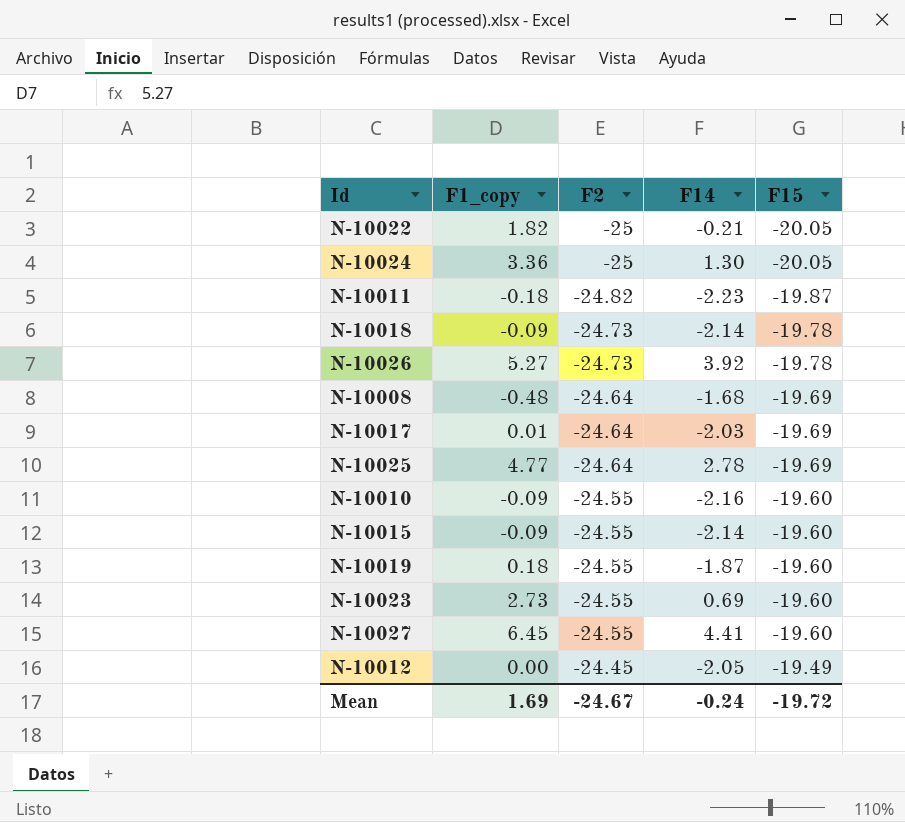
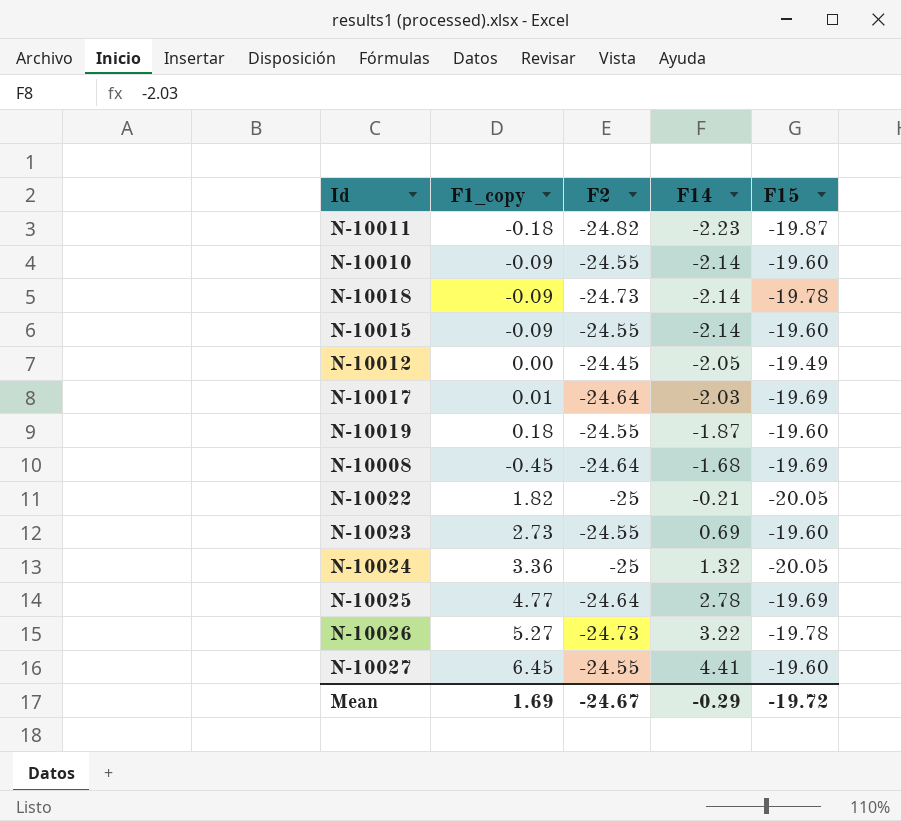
row order: F2 ascending -> F14 ascending
N-10010 | F14: -2.16 -> -2.14
N-10008 | F1_copy: -0.48 -> -0.45
N-10024 | F14: 1.30 -> 1.32
N-10026 | F14: 3.92 -> 3.22
Mean | F14: -0.24 -> -0.29

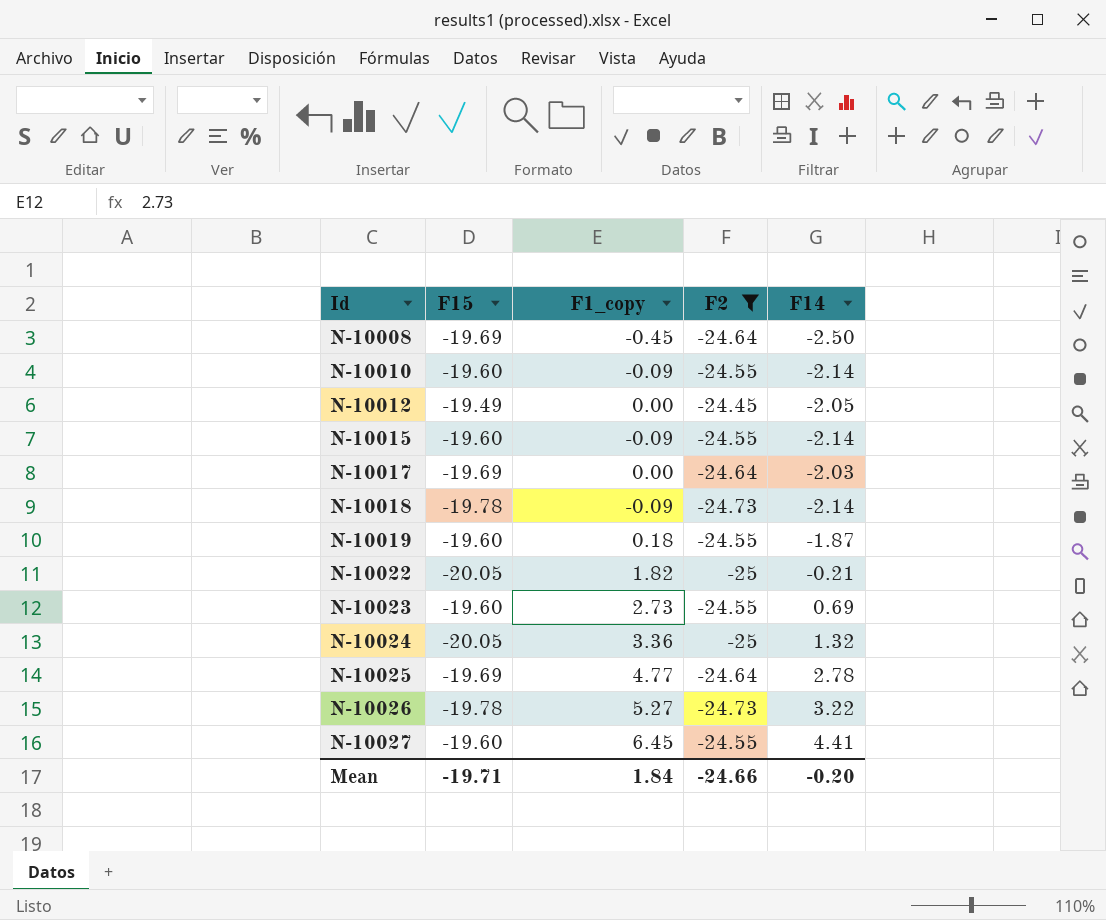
filter: none -> F2 != -24.82
row order: F14 ascending -> Id ascending
column F15 | position: 5 -> 2
N-10008 | F14: -1.68 -> -2.50
N-10017 | F1_copy: 0.01 -> 0.00
Mean | F15: -19.72 -> -19.71
Mean | F1_copy: 1.69 -> 1.84
Mean | F2: -24.67 -> -24.66
Mean | F14: -0.29 -> -0.20

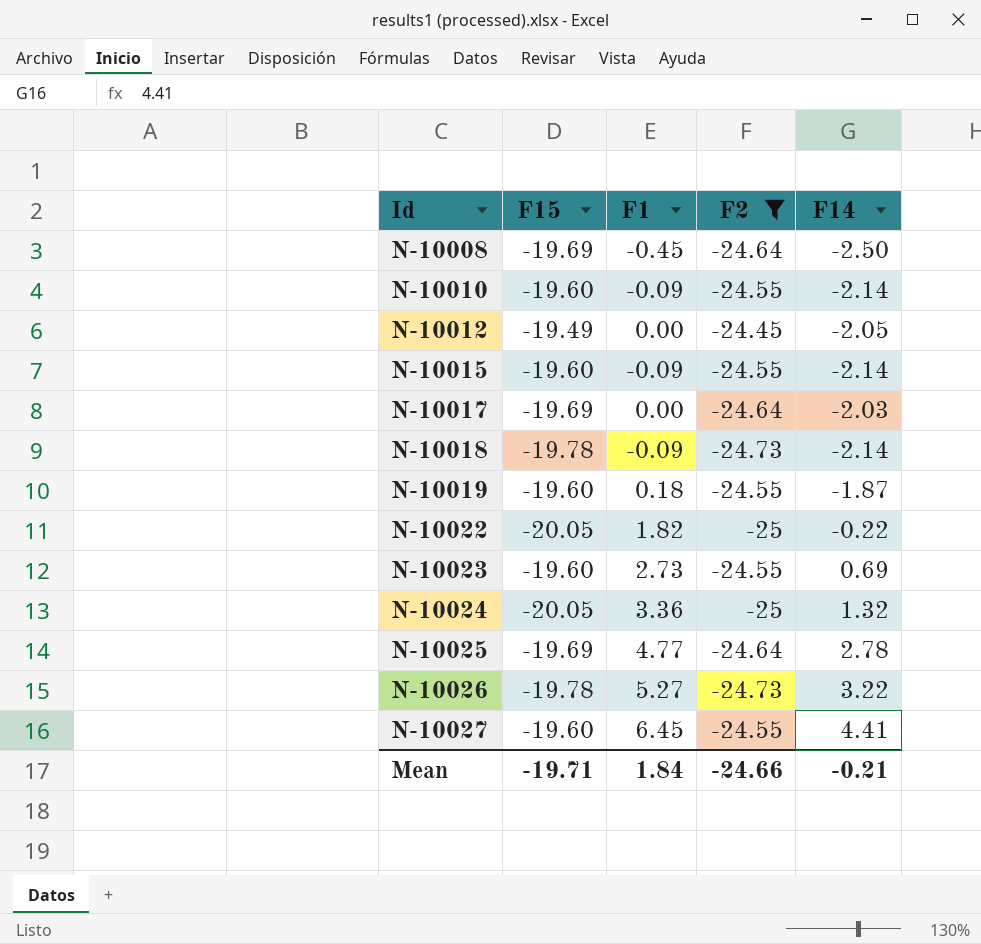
column name: F1_copy -> F1
N-10022 | F14: -0.21 -> -0.22
Mean | F14: -0.20 -> -0.21

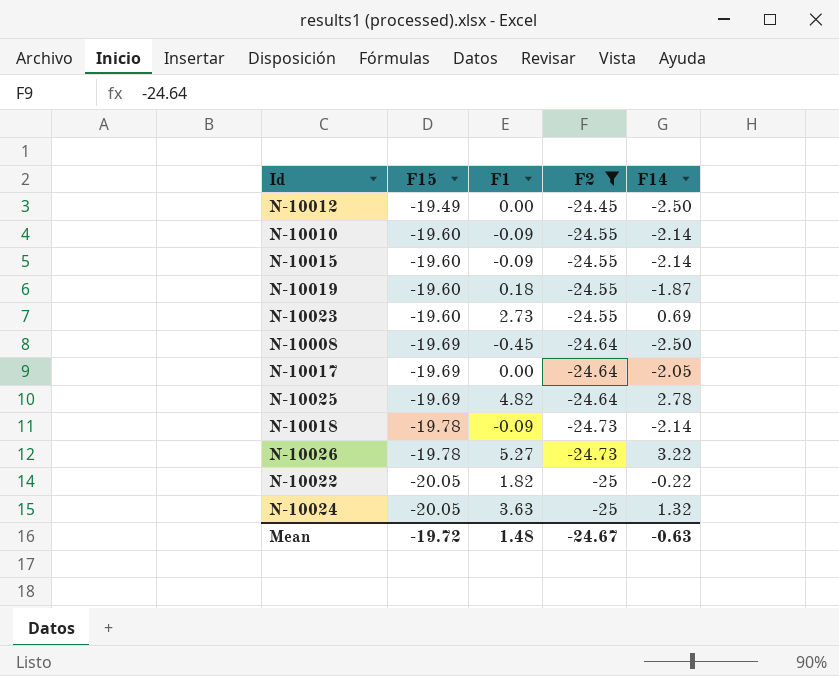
row order: Id ascending -> F15 descending
row N-10027: -19.60 | 6.45 | -24.55 | 4.41 -> none
N-10012 | F14: -2.05 -> -2.50
N-10017 | F14: -2.03 -> -2.05
N-10025 | F1: 4.77 -> 4.82
N-10024 | F1: 3.36 -> 3.63
Mean | F15: -19.71 -> -19.72
Mean | F1: 1.84 -> 1.48
Mean | F2: -24.66 -> -24.67
Mean | F14: -0.21 -> -0.63

